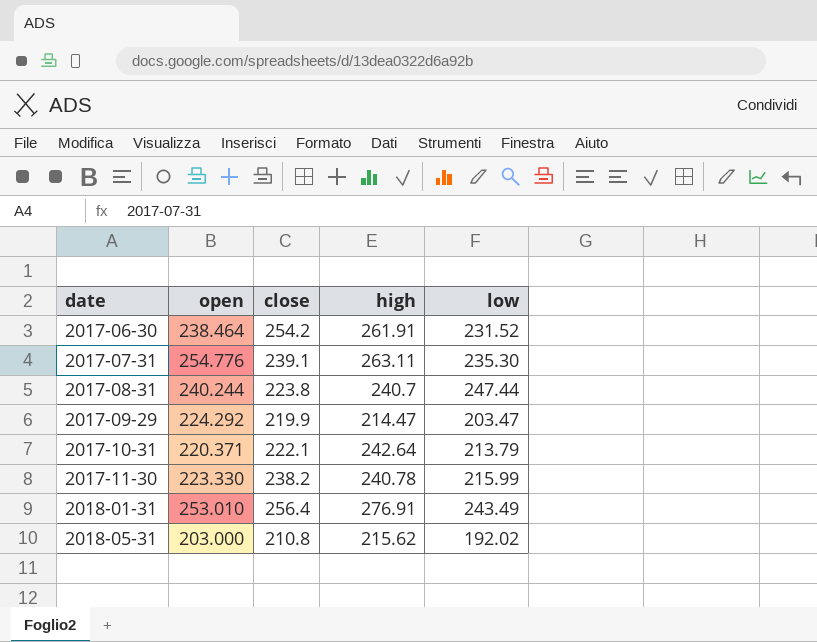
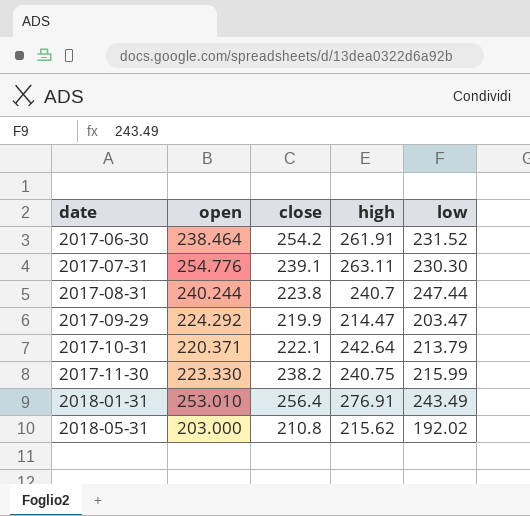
2017-07-31 | low: 235.30 -> 230.30
2017-11-30 | high: 240.78 -> 240.75

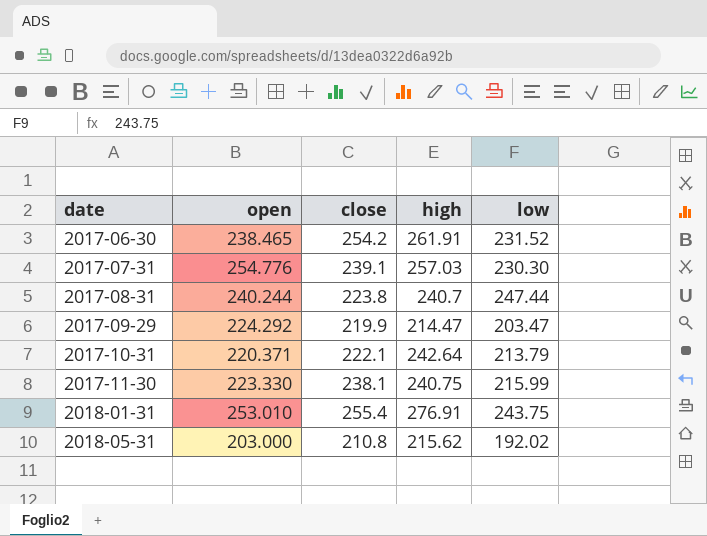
2017-06-30 | open: 238.464 -> 238.465
2017-07-31 | high: 263.11 -> 257.03
2017-11-30 | close: 238.2 -> 238.1
2018-01-31 | close: 256.4 -> 255.4
2018-01-31 | low: 243.49 -> 243.75

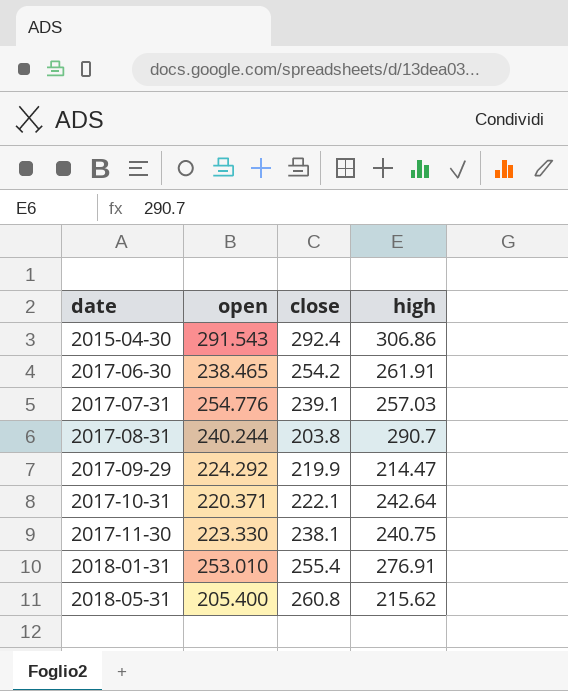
column low | position: 5 -> none
row 2015-04-30: none -> 291.543 | 292.4 | 306.86
2017-08-31 | close: 223.8 -> 203.8
2017-08-31 | high: 240.7 -> 290.7
2018-05-31 | open: 203.000 -> 205.400
2018-05-31 | close: 210.8 -> 260.8

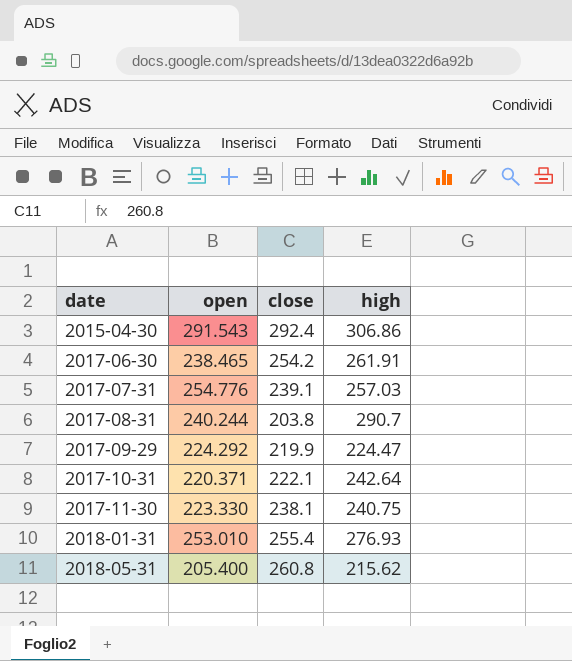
2017-09-29 | high: 214.47 -> 224.47
2018-01-31 | high: 276.91 -> 276.93

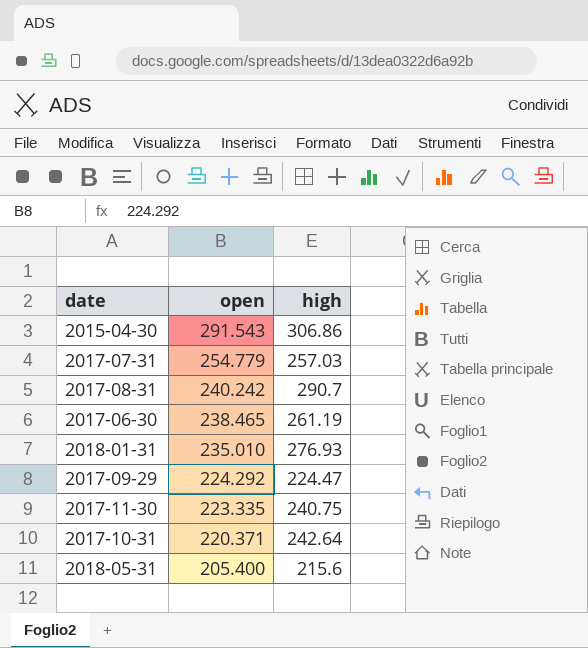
row order: date ascending -> open descending
column close | position: 3 -> none
2017-07-31 | open: 254.776 -> 254.779
2017-08-31 | open: 240.244 -> 240.242
2017-06-30 | high: 261.91 -> 261.19
2018-01-31 | open: 253.010 -> 235.010
2017-11-30 | open: 223.330 -> 223.335
2018-05-31 | high: 215.62 -> 215.6

